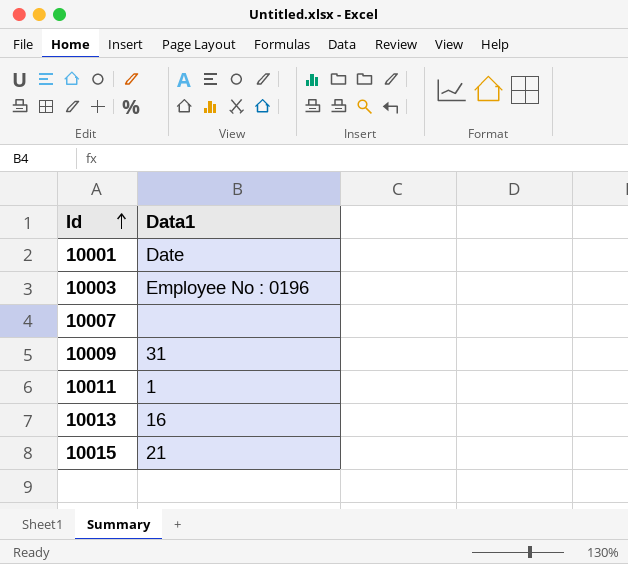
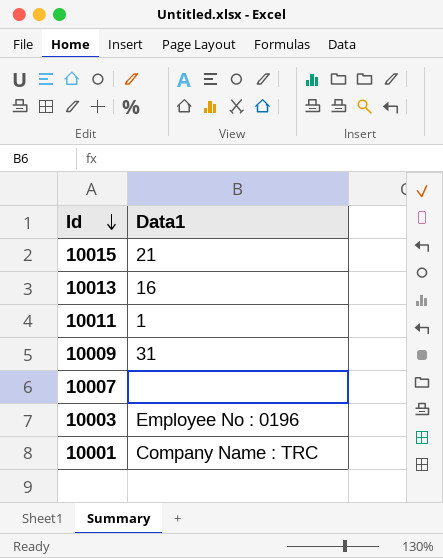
row order: Id ascending -> Id descending
10001 | Data1: Date -> Company Name : TRC

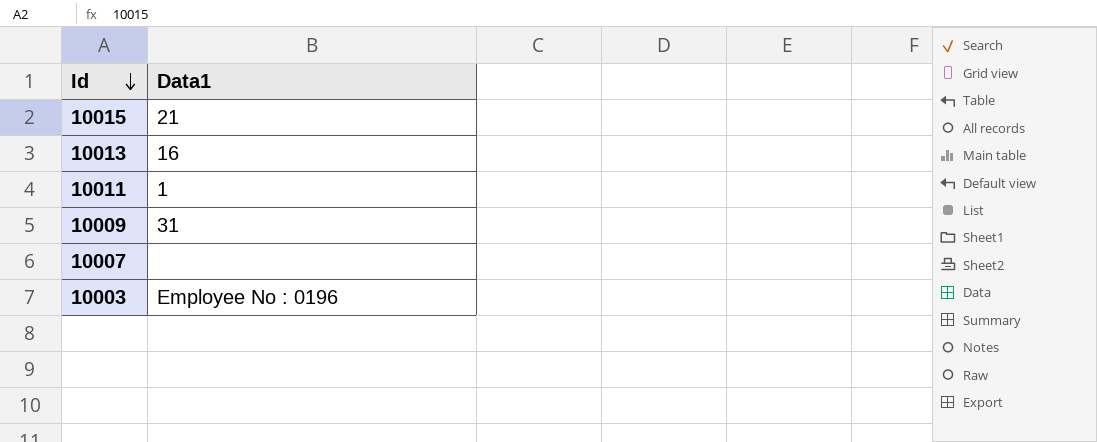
row 10001: Company Name : TRC -> none

